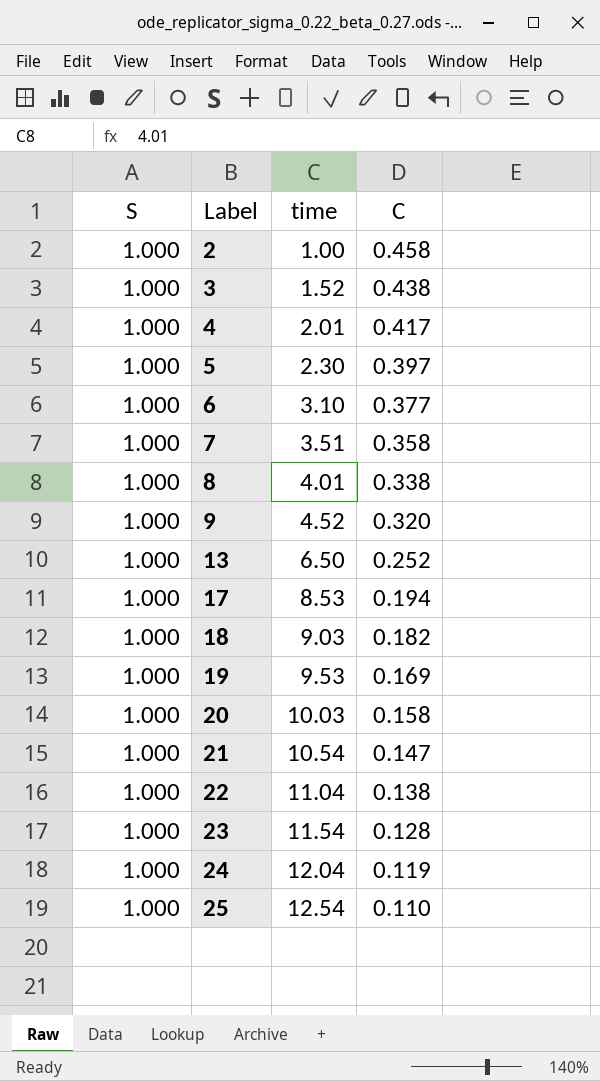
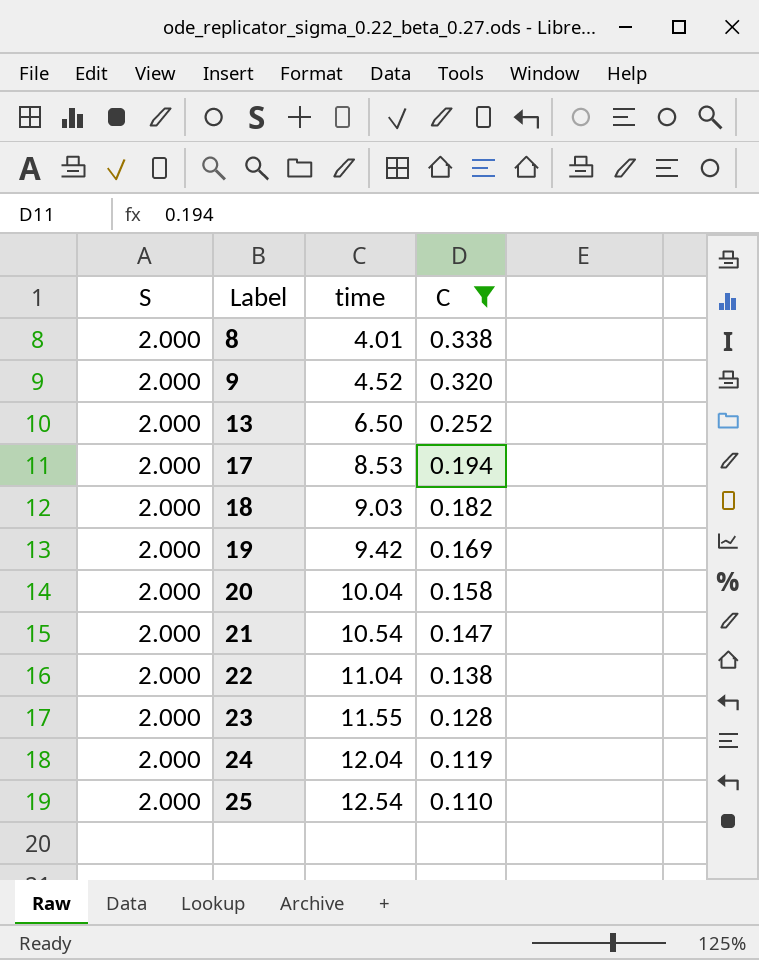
filter: none -> C <= 0.338
8 | S: 1.000 -> 2.000
9 | S: 1.000 -> 2.000
13 | S: 1.000 -> 2.000
17 | S: 1.000 -> 2.000
18 | S: 1.000 -> 2.000
19 | S: 1.000 -> 2.000
19 | time: 9.53 -> 9.42
20 | S: 1.000 -> 2.000
20 | time: 10.03 -> 10.04
21 | S: 1.000 -> 2.000
22 | S: 1.000 -> 2.000
23 | S: 1.000 -> 2.000
23 | time: 11.54 -> 11.55
24 | S: 1.000 -> 2.000
25 | S: 1.000 -> 2.000

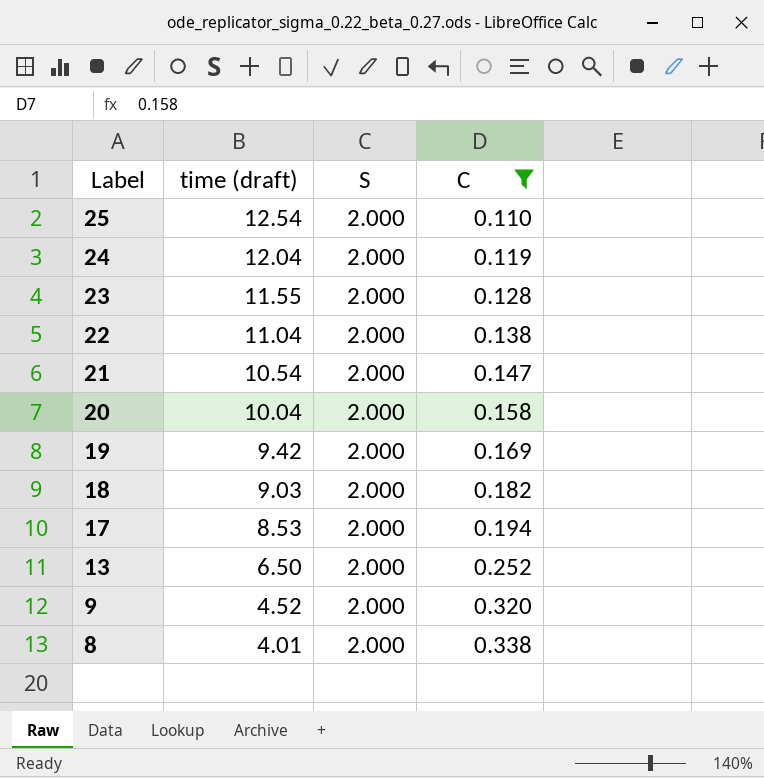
row order: Label ascending -> Label descending
column name: time -> time (draft)
column S | position: 1 -> 3

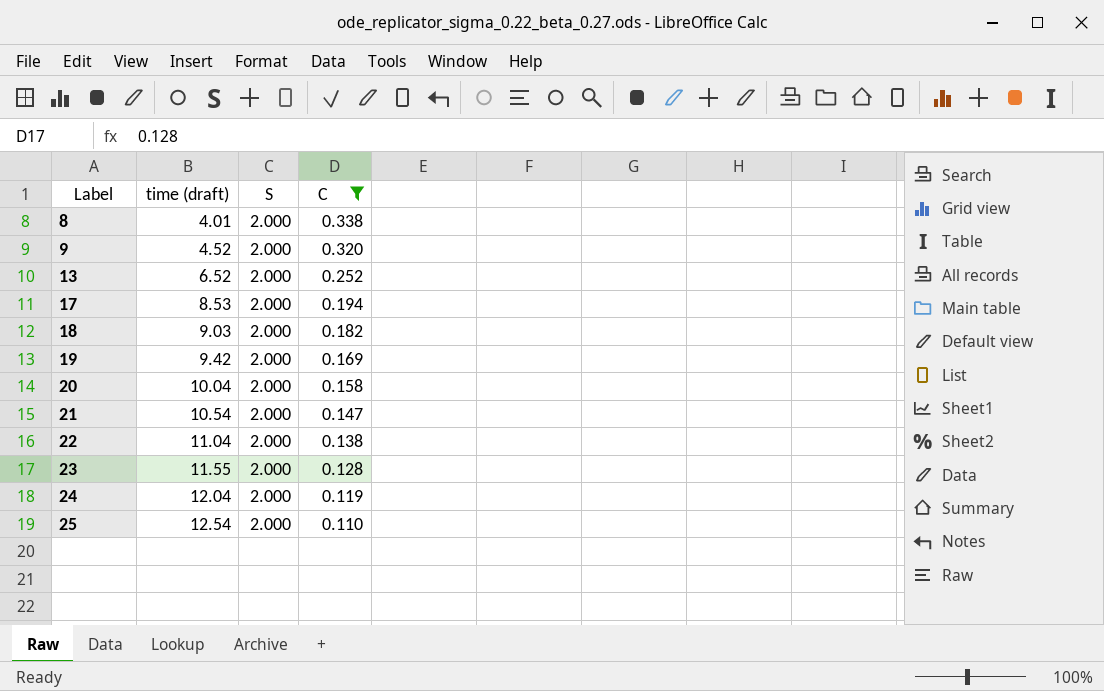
row order: Label descending -> Label ascending
13 | time (draft): 6.50 -> 6.52

